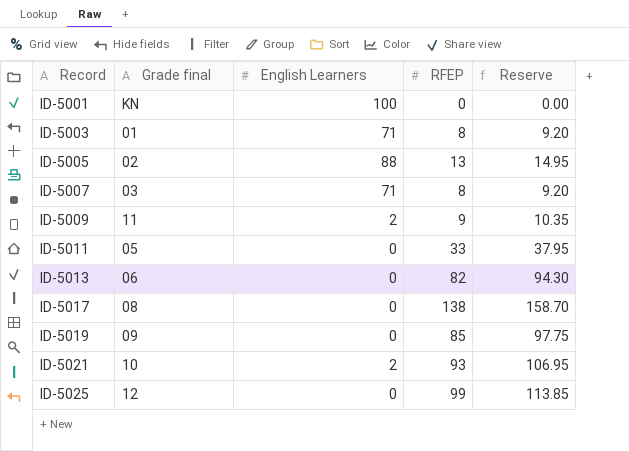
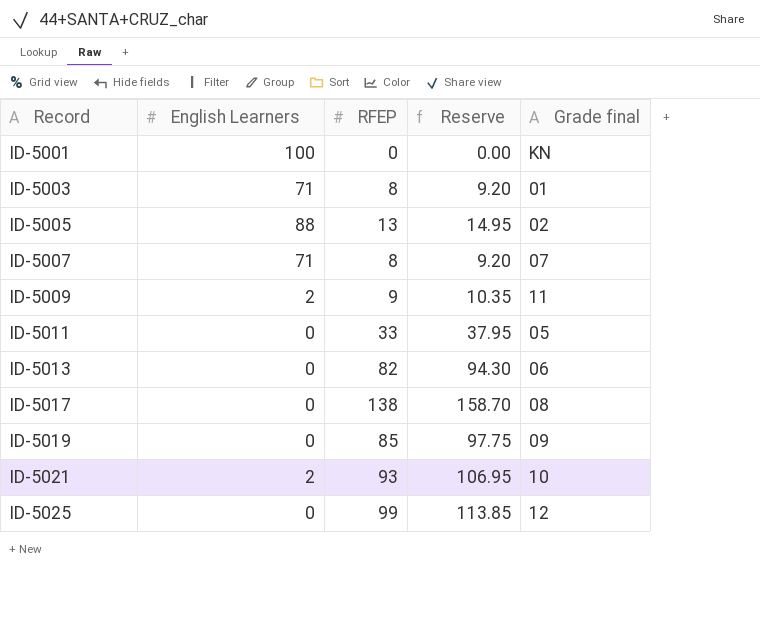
column Grade final | position: 2 -> 5
ID-5007 | Grade final: 03 -> 07

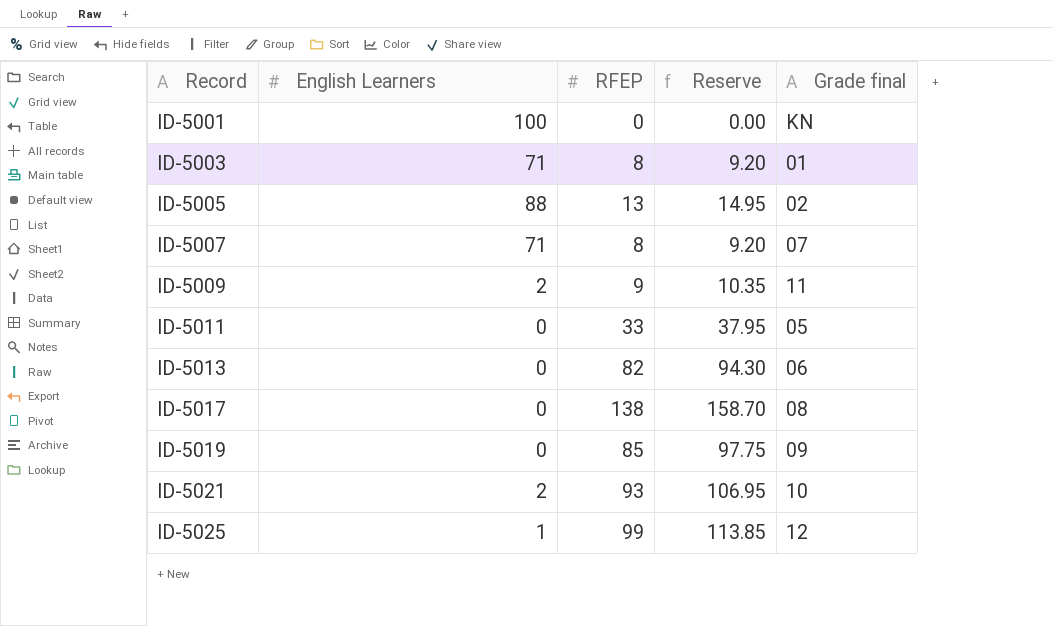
ID-5025 | English Learners: 0 -> 1

